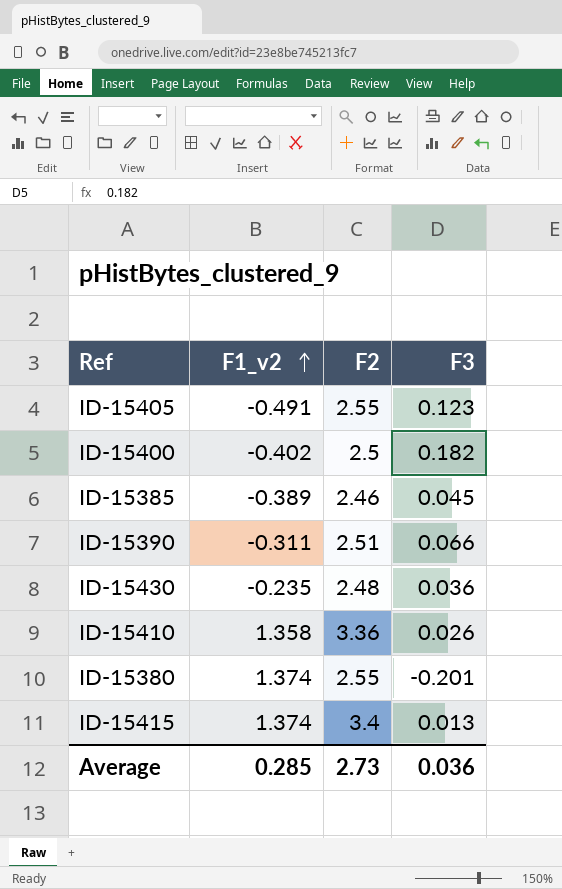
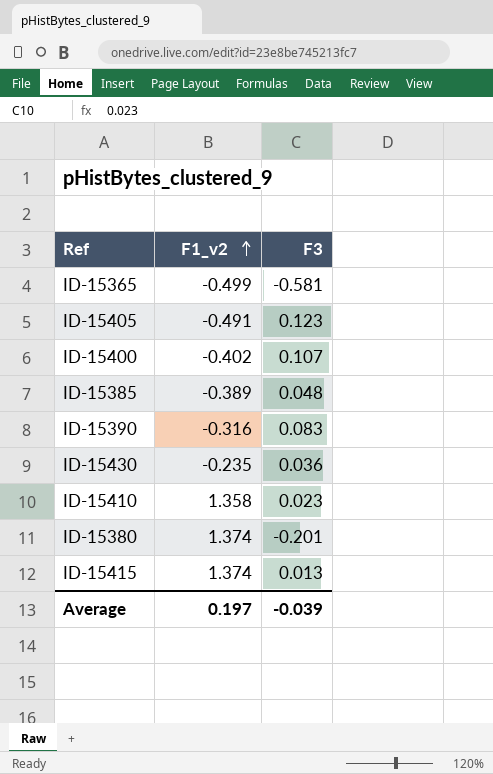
column F2 | position: 3 -> none
row ID-15365: none -> -0.499 | -0.581
ID-15400 | F3: 0.182 -> 0.107
ID-15385 | F3: 0.045 -> 0.048
ID-15390 | F1_v2: -0.311 -> -0.316
ID-15390 | F3: 0.066 -> 0.083
ID-15410 | F3: 0.026 -> 0.023
Average | F1_v2: 0.285 -> 0.197
Average | F3: 0.036 -> -0.039

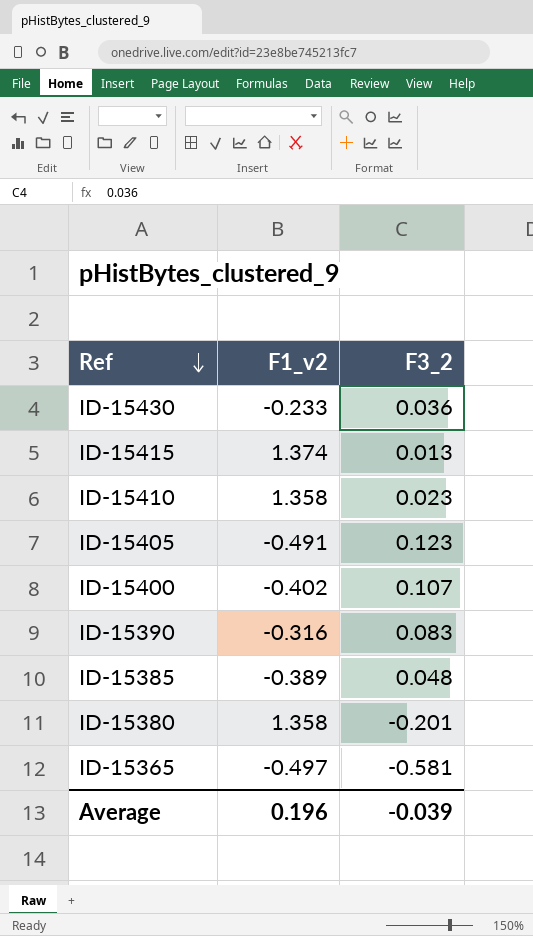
row order: F1_v2 ascending -> Ref descending
column name: F3 -> F3_2
ID-15430 | F1_v2: -0.235 -> -0.233
ID-15380 | F1_v2: 1.374 -> 1.358
ID-15365 | F1_v2: -0.499 -> -0.497
Average | F1_v2: 0.197 -> 0.196

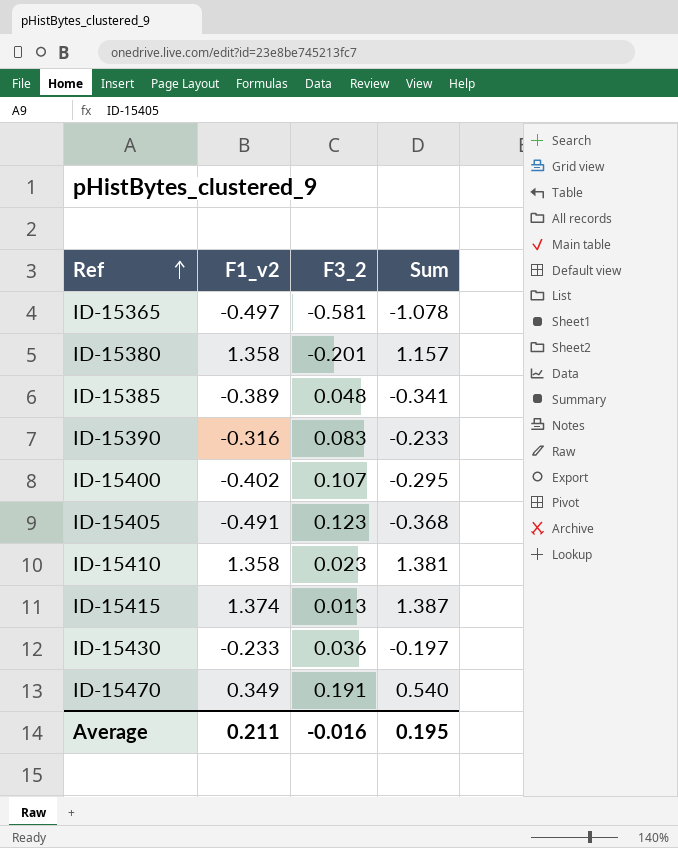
row order: Ref descending -> Ref ascending
column Sum | formula: none -> [F1_v2] + [F3_2]
row ID-15470: none -> 0.349 | 0.191 | 0.540
Average | F1_v2: 0.196 -> 0.211
Average | F3_2: -0.039 -> -0.016

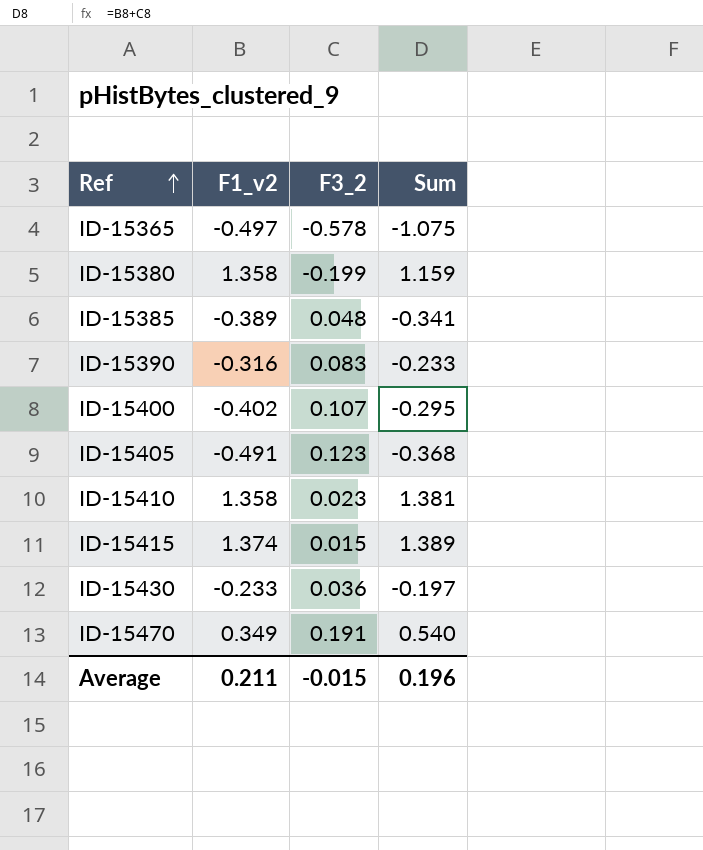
ID-15365 | F3_2: -0.581 -> -0.578
ID-15365 | Sum: -1.078 -> -1.075
ID-15380 | F3_2: -0.201 -> -0.199
ID-15380 | Sum: 1.157 -> 1.159
ID-15415 | F3_2: 0.013 -> 0.015
ID-15415 | Sum: 1.387 -> 1.389
Average | F3_2: -0.016 -> -0.015
Average | Sum: 0.195 -> 0.196

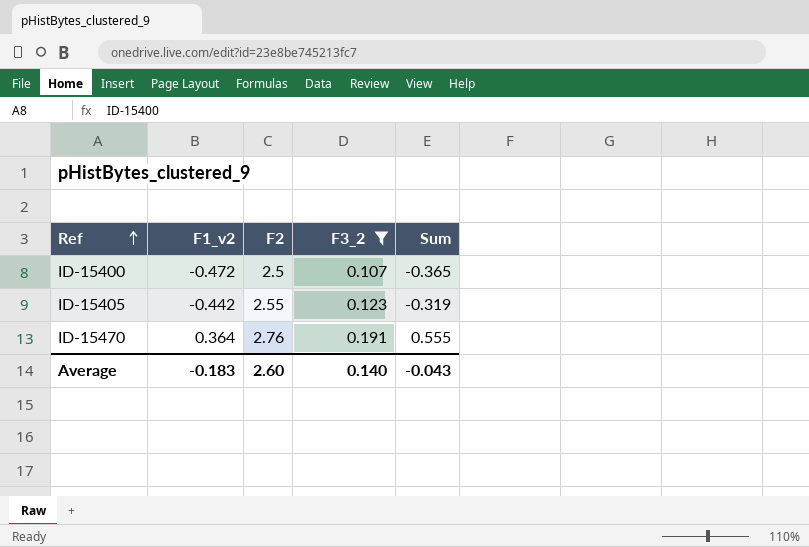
filter: none -> F3_2 >= 0.107
column F2 | position: none -> 3
ID-15400 | F1_v2: -0.402 -> -0.472
ID-15400 | Sum: -0.295 -> -0.365
ID-15405 | F1_v2: -0.491 -> -0.442
ID-15405 | Sum: -0.368 -> -0.319
ID-15470 | F1_v2: 0.349 -> 0.364
ID-15470 | Sum: 0.540 -> 0.555
Average | F1_v2: 0.211 -> -0.183
Average | F3_2: -0.015 -> 0.140
Average | Sum: 0.196 -> -0.043

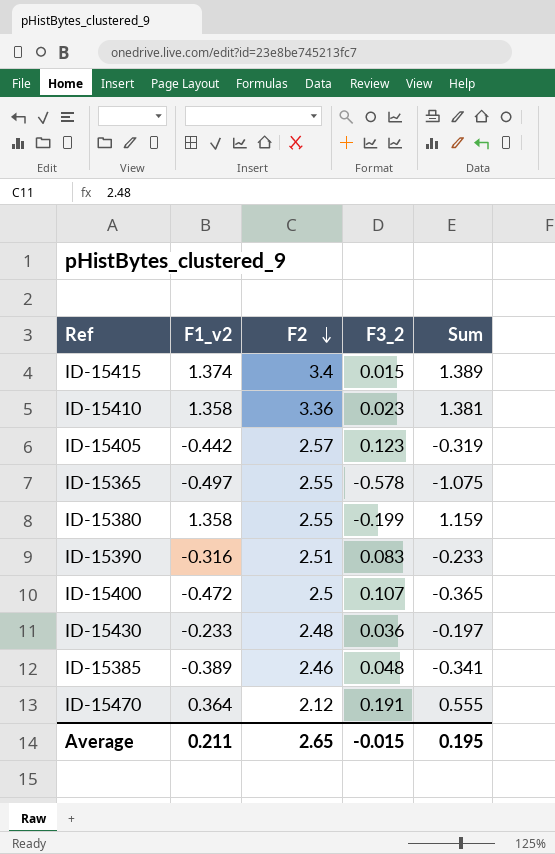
filter: F3_2 >= 0.107 -> none
row order: Ref ascending -> F2 descending
ID-15405 | F2: 2.55 -> 2.57
ID-15470 | F2: 2.76 -> 2.12
Average | F1_v2: -0.183 -> 0.211
Average | F2: 2.60 -> 2.65
Average | F3_2: 0.140 -> -0.015
Average | Sum: -0.043 -> 0.195

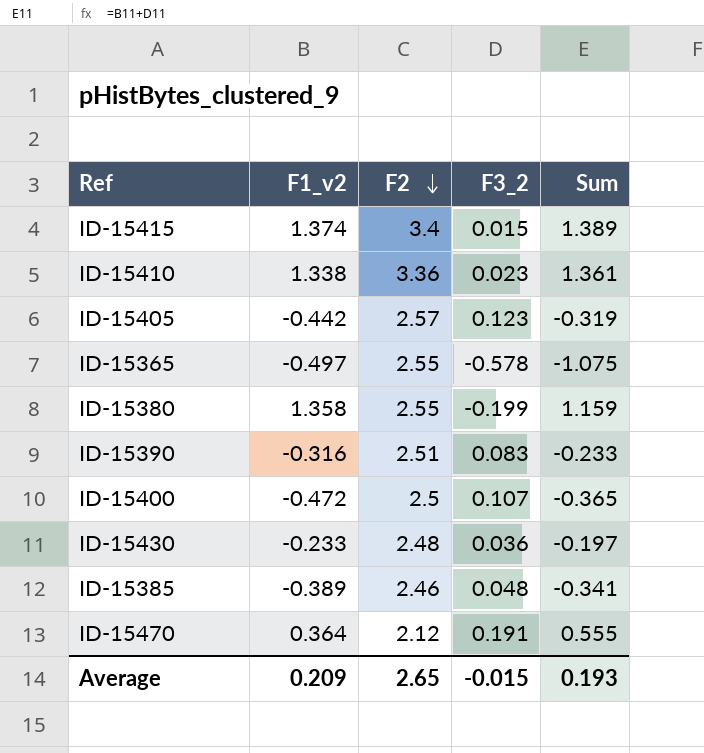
ID-15410 | F1_v2: 1.358 -> 1.338
ID-15410 | Sum: 1.381 -> 1.361
Average | F1_v2: 0.211 -> 0.209
Average | Sum: 0.195 -> 0.193

